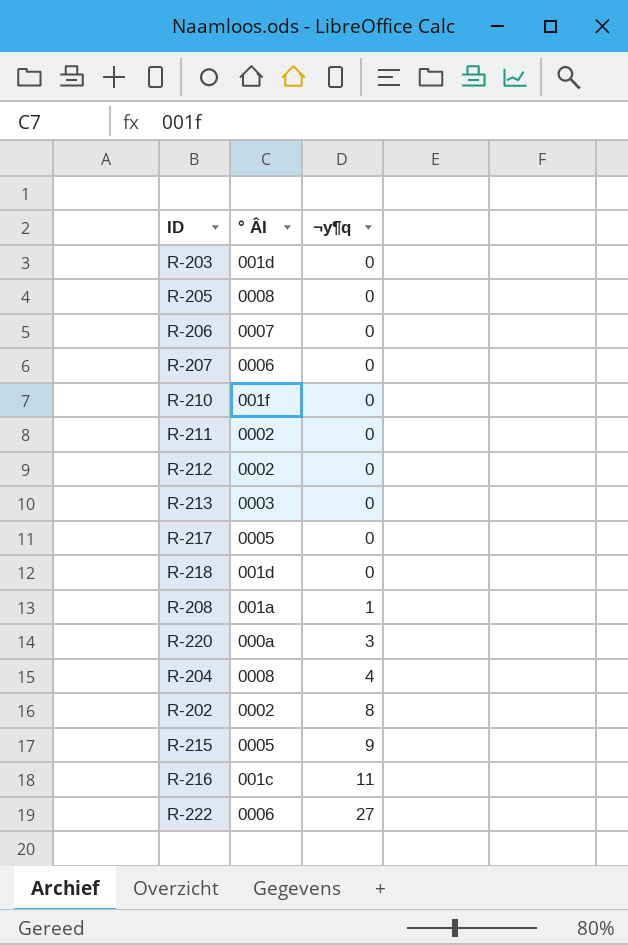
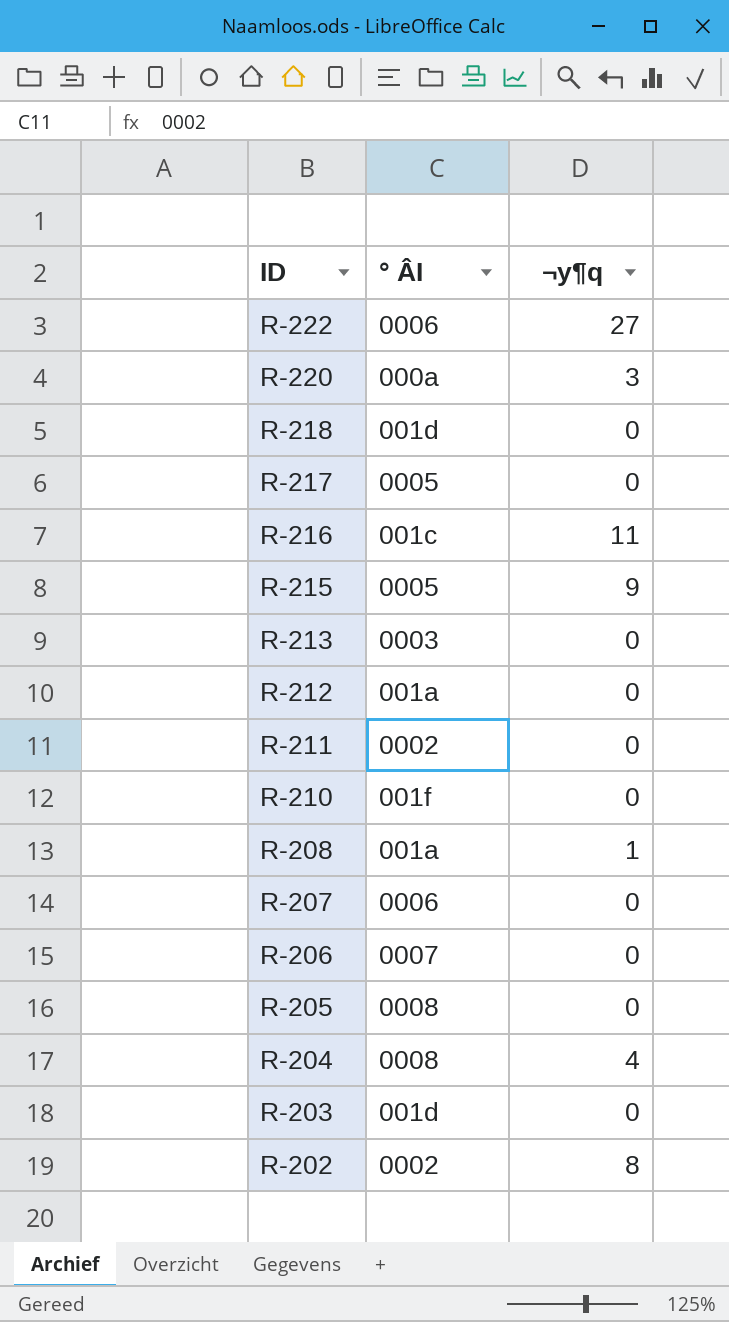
row order: ¬y¶q ascending -> ID descending
R-212 | ° ÂI: 0002 -> 001a

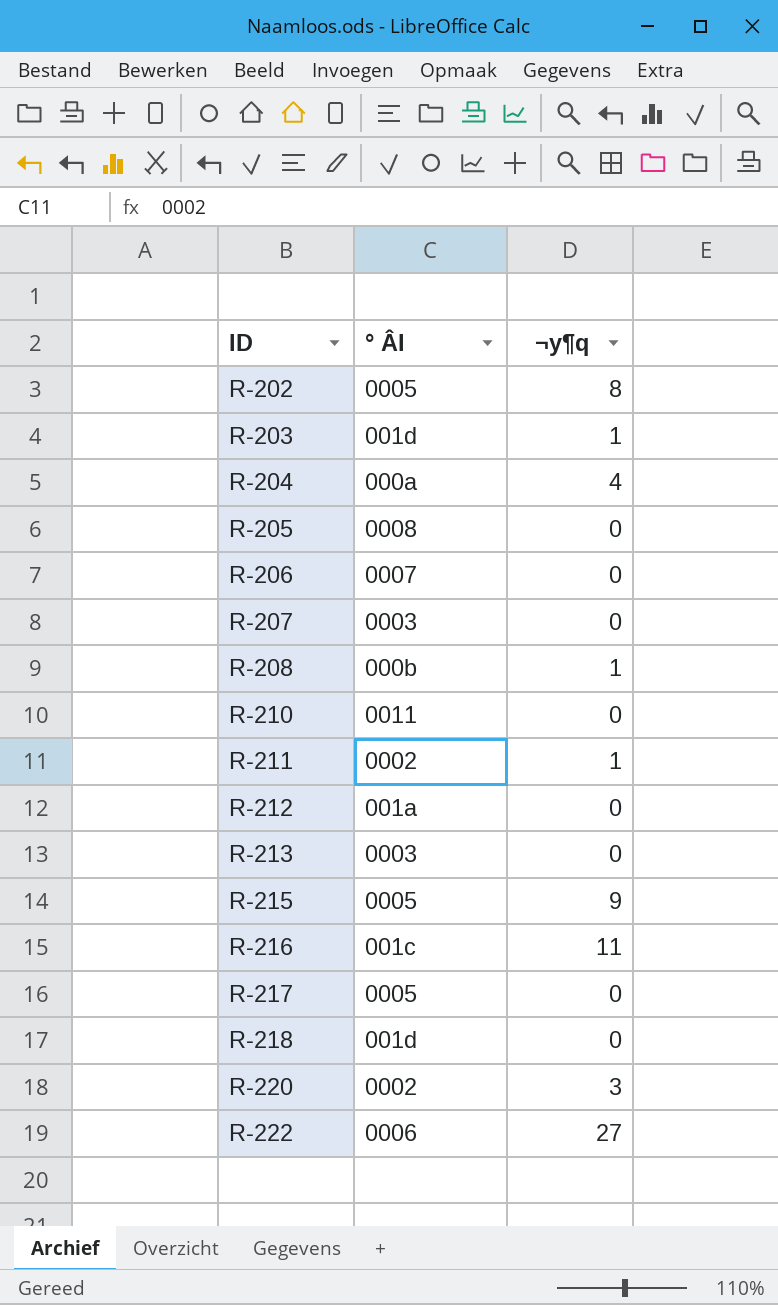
row order: ID descending -> ID ascending
R-202 | ° ÂI: 0002 -> 0005
R-203 | ¬y¶q: 0 -> 1
R-204 | ° ÂI: 0008 -> 000a
R-207 | ° ÂI: 0006 -> 0003
R-208 | ° ÂI: 001a -> 000b
R-210 | ° ÂI: 001f -> 0011
R-211 | ¬y¶q: 0 -> 1
R-220 | ° ÂI: 000a -> 0002

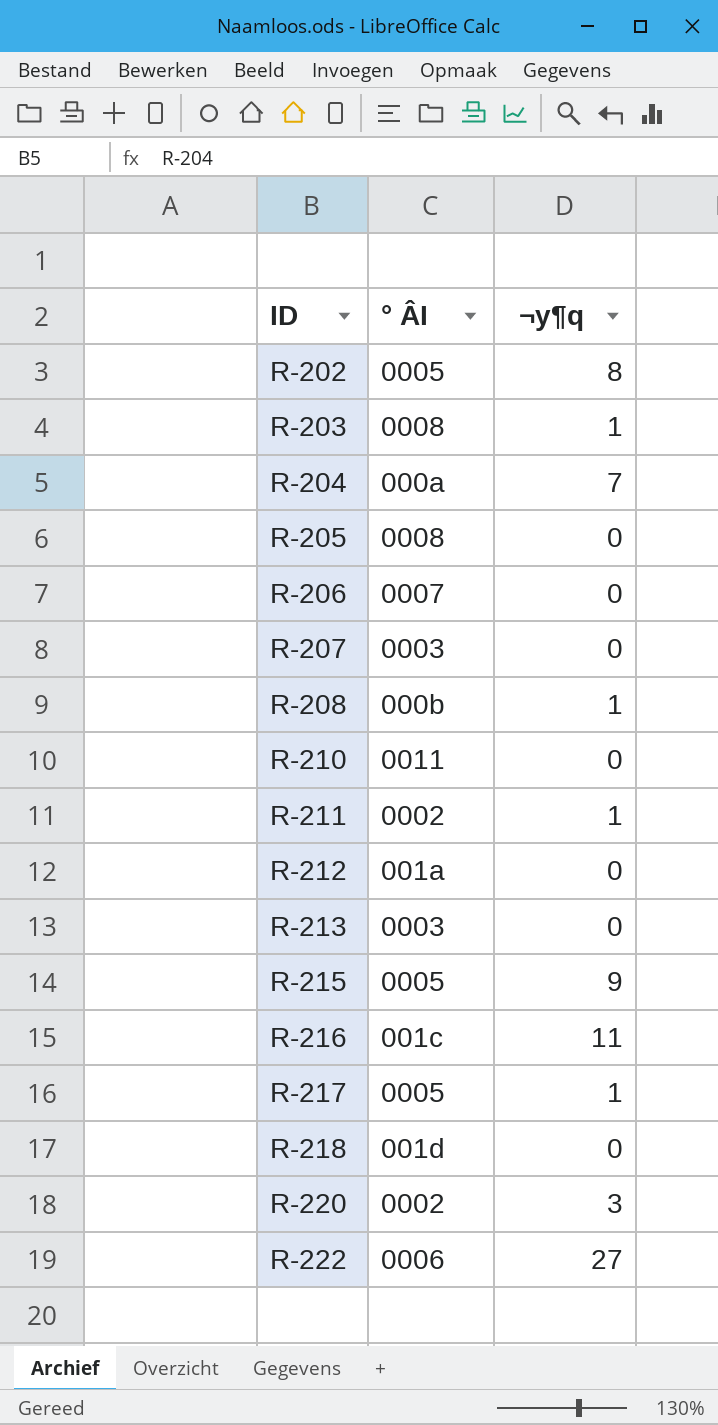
R-203 | ° ÂI: 001d -> 0008
R-204 | ¬y¶q: 4 -> 7
R-217 | ¬y¶q: 0 -> 1

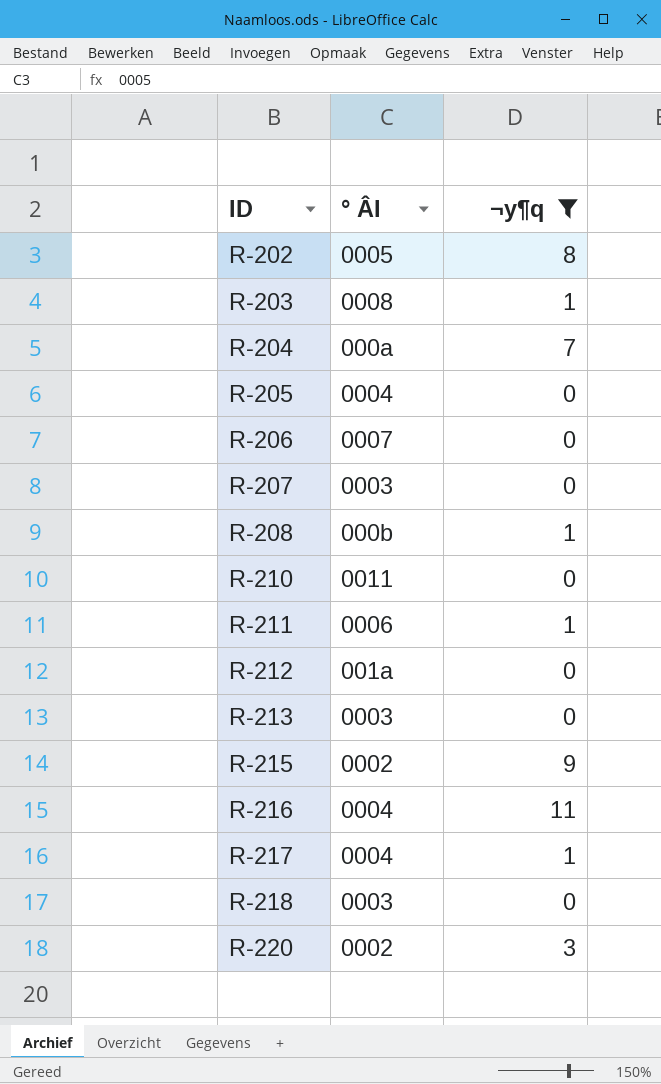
filter: none -> ¬y¶q != 27
R-205 | ° ÂI: 0008 -> 0004
R-211 | ° ÂI: 0002 -> 0006
R-215 | ° ÂI: 0005 -> 0002
R-216 | ° ÂI: 001c -> 0004
R-217 | ° ÂI: 0005 -> 0004
R-218 | ° ÂI: 001d -> 0003

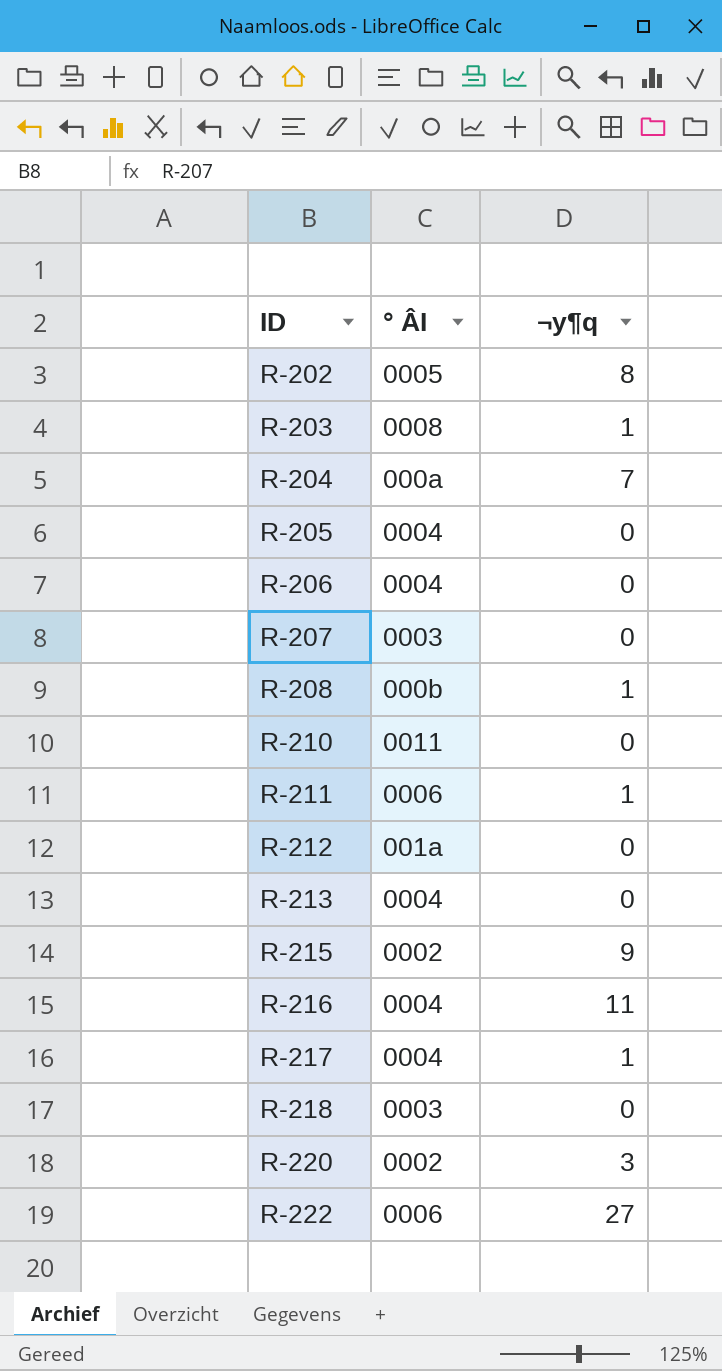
filter: ¬y¶q != 27 -> none
R-206 | ° ÂI: 0007 -> 0004
R-213 | ° ÂI: 0003 -> 0004

